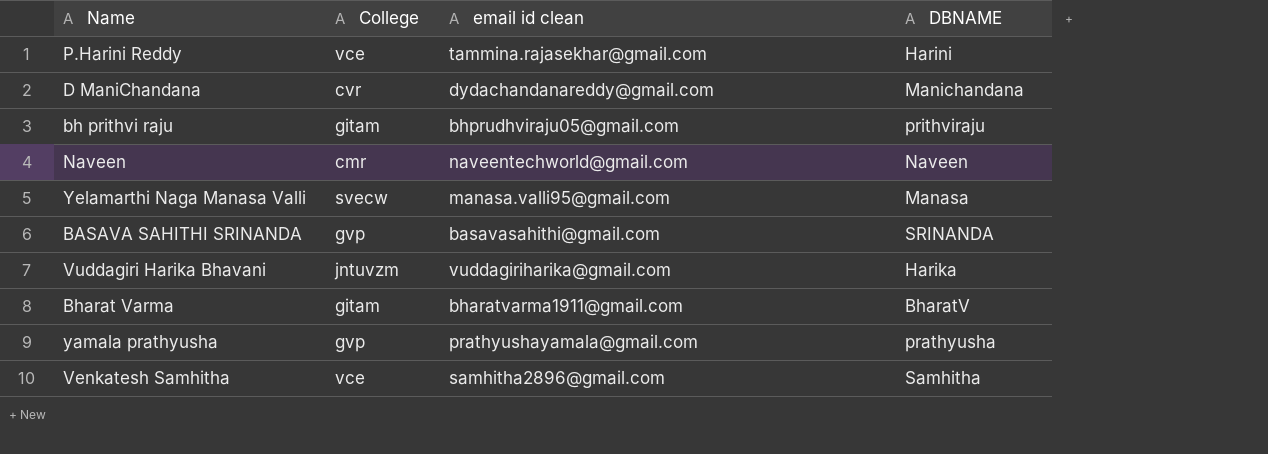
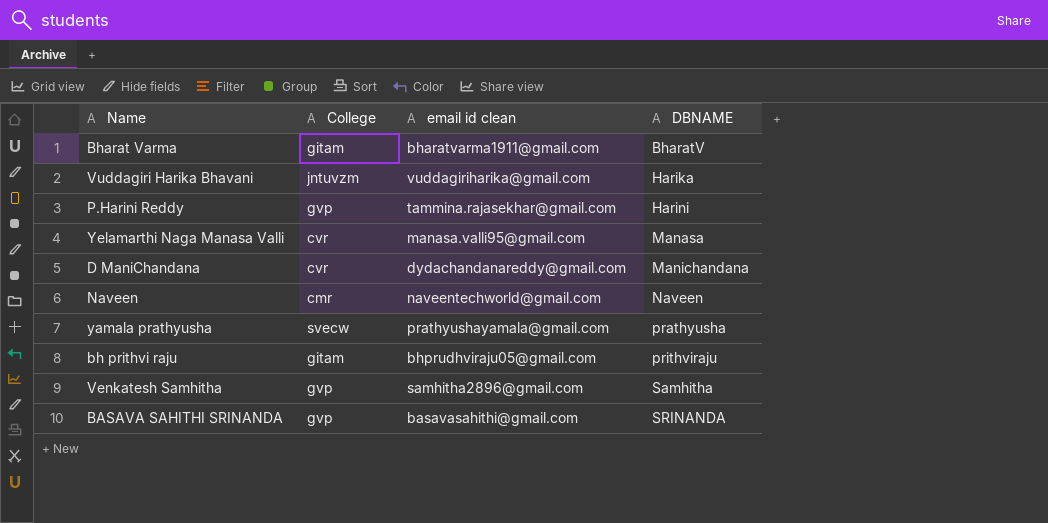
row order: none -> DBNAME ascending
P.Harini Reddy | College: vce -> gvp
Yelamarthi Naga Manasa Valli | College: svecw -> cvr
yamala prathyusha | College: gvp -> svecw
Venkatesh Samhitha | College: vce -> gvp

